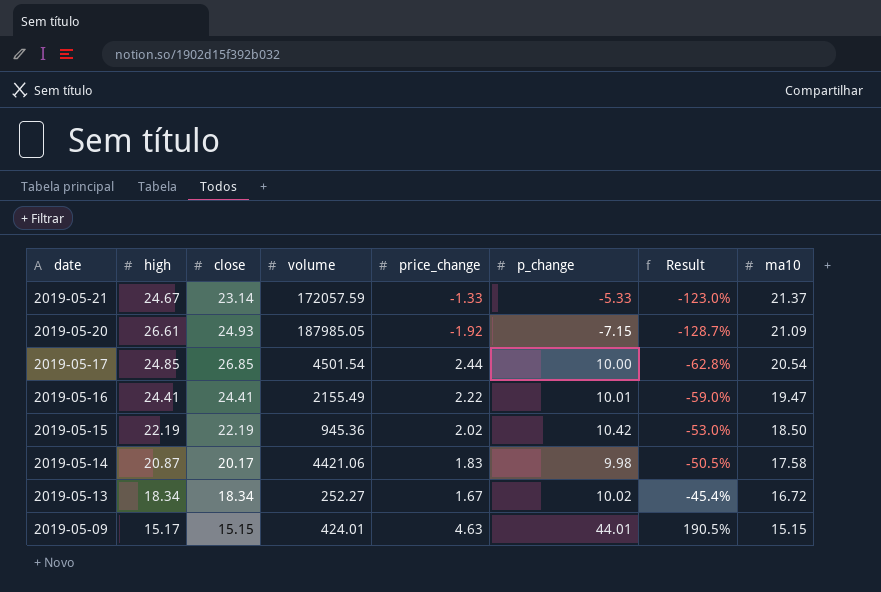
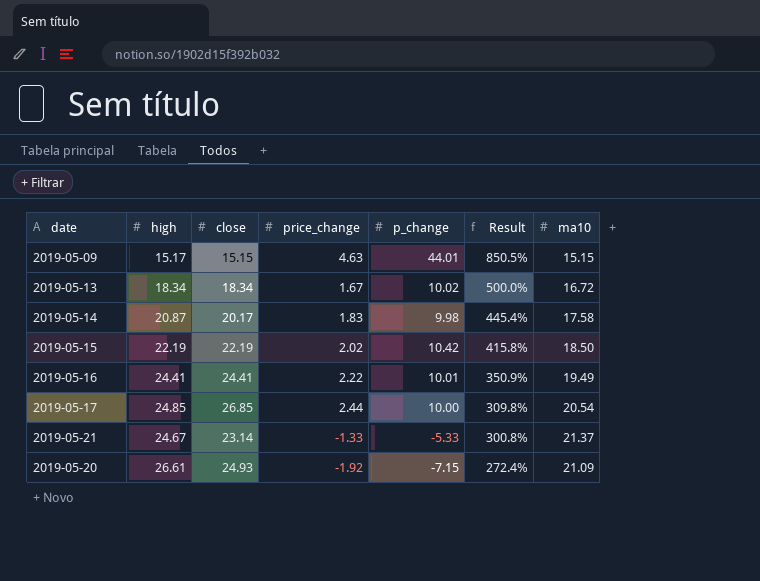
row order: date descending -> Result descending
column volume | position: 4 -> none
column Result | formula: ([p_change] - [close]) / [close] -> ([p_change] - [price_change]) / [price_change]
2019-05-16 | ma10: 19.47 -> 19.49

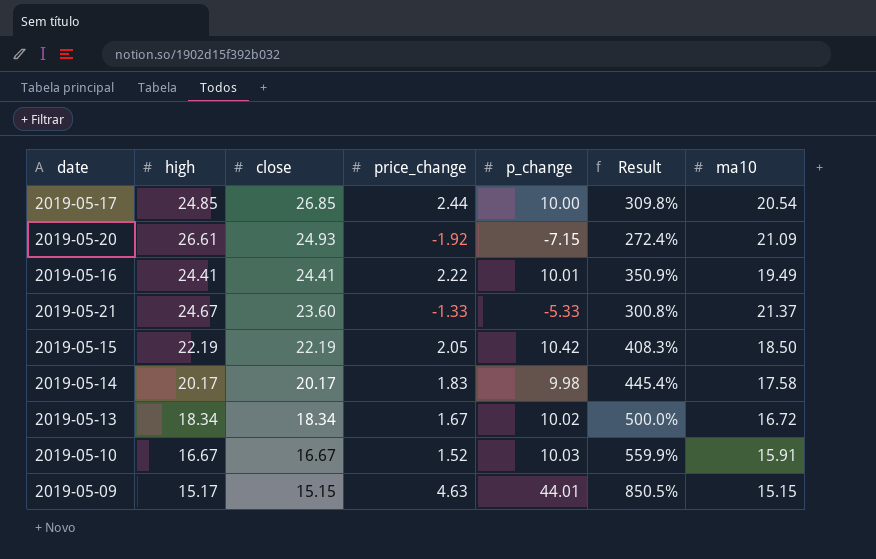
row order: Result descending -> close descending
2019-05-21 | close: 23.14 -> 23.60
2019-05-15 | price_change: 2.02 -> 2.05
2019-05-15 | Result: 415.8% -> 408.3%
2019-05-14 | high: 20.87 -> 20.17
row 2019-05-10: none -> 16.67 | 16.67 | 1.52 | 10.03 | 559.9% | 15.91

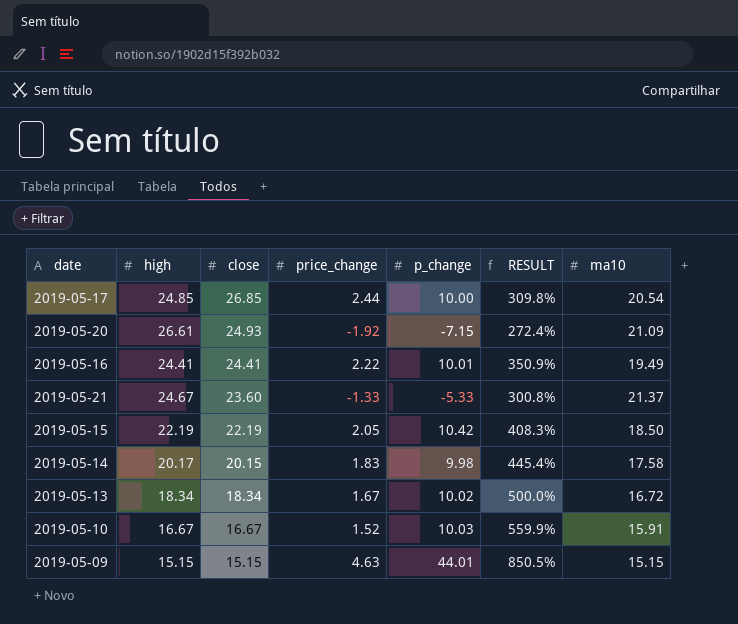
column name: Result -> RESULT
2019-05-14 | close: 20.17 -> 20.15
2019-05-09 | high: 15.17 -> 15.15

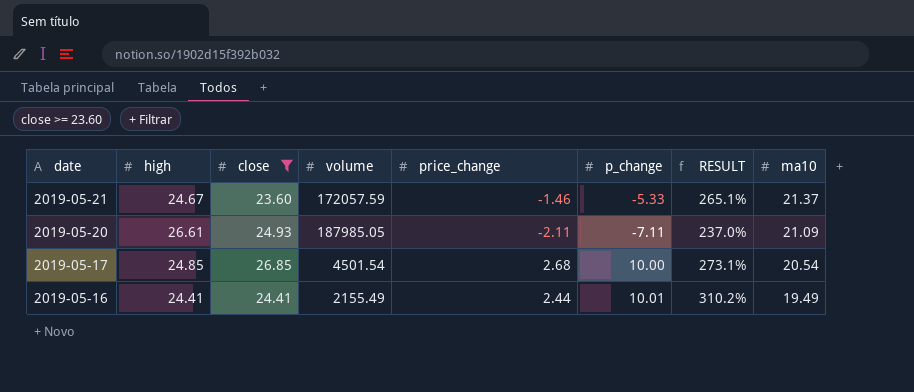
filter: none -> close >= 23.60
row order: close descending -> date descending
column volume | position: none -> 4
2019-05-21 | price_change: -1.33 -> -1.46
2019-05-21 | RESULT: 300.8% -> 265.1%
2019-05-20 | price_change: -1.92 -> -2.11
2019-05-20 | p_change: -7.15 -> -7.11
2019-05-20 | RESULT: 272.4% -> 237.0%
2019-05-17 | price_change: 2.44 -> 2.68
2019-05-17 | RESULT: 309.8% -> 273.1%
2019-05-16 | price_change: 2.22 -> 2.44
2019-05-16 | RESULT: 350.9% -> 310.2%

